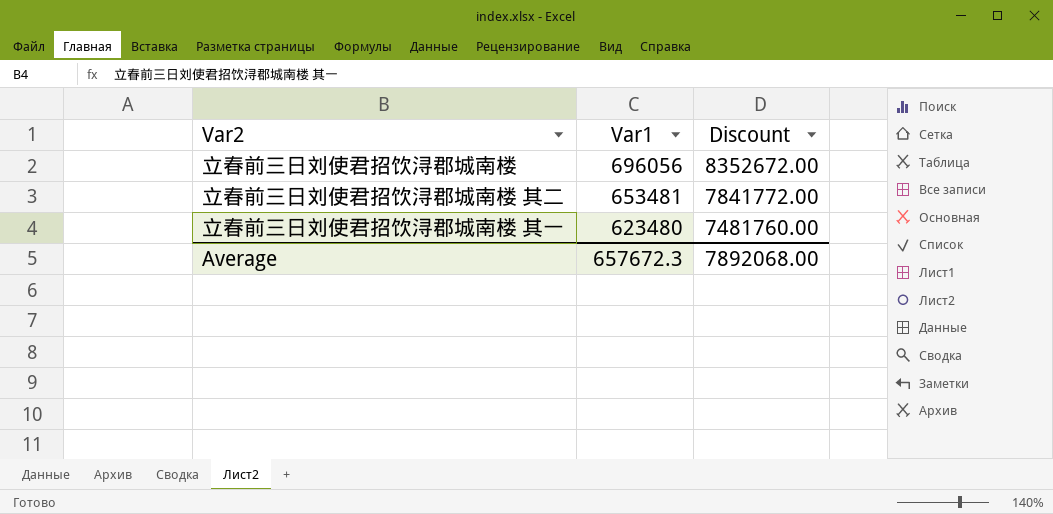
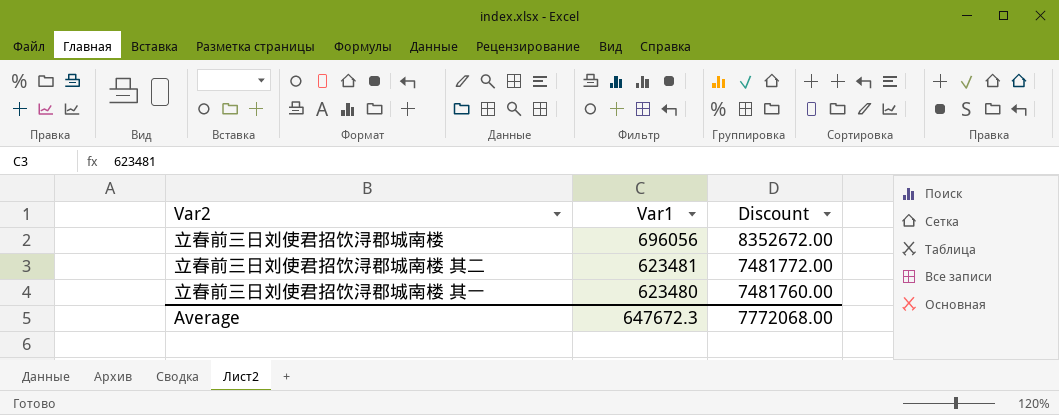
立春前三日刘使君招饮浔郡城南楼 其二 | Var1: 653481 -> 623481
立春前三日刘使君招饮浔郡城南楼 其二 | Discount: 7841772.00 -> 7481772.00
Average | Var1: 657672.3 -> 647672.3
Average | Discount: 7892068.00 -> 7772068.00

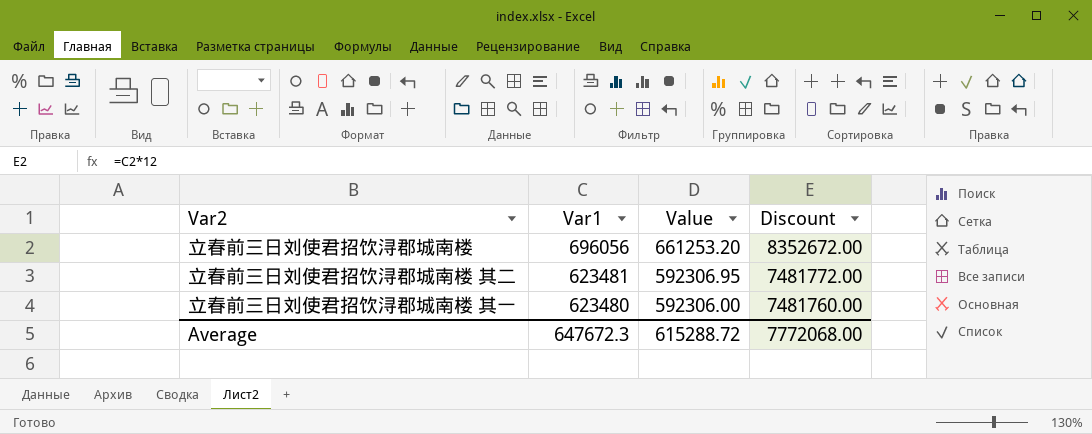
column Value | formula: none -> [Var1] * 0.95

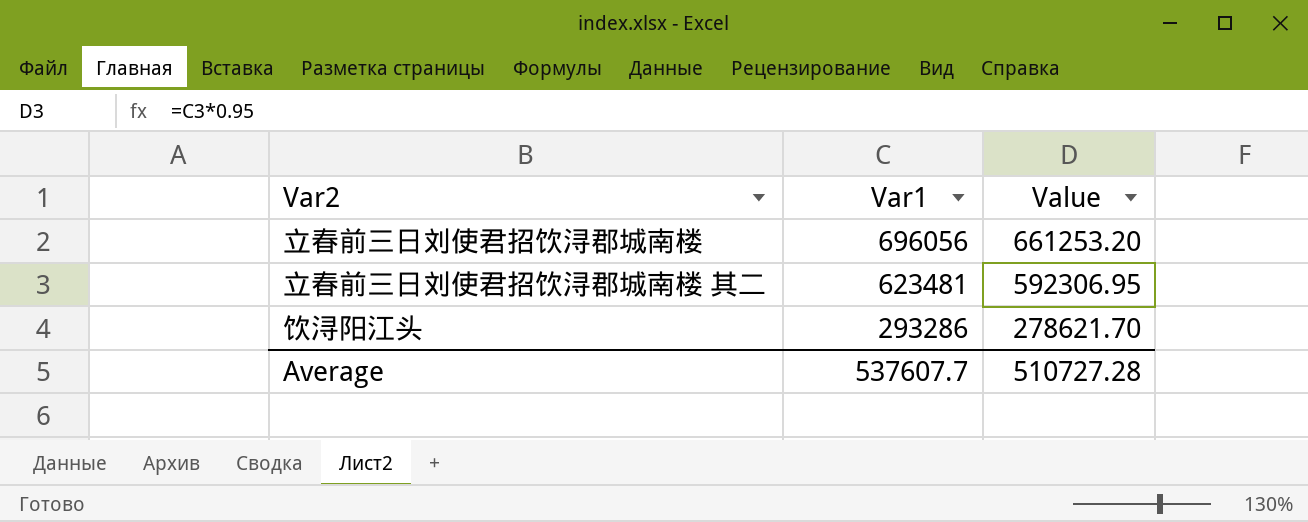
column Discount | formula: [Var1] * 12 -> none
row 立春前三日刘使君招饮浔郡城南楼 其一: 623480 | 592306.00 | 7481760.00 -> none
row 饮浔阳江头: none -> 293286 | 278621.70
Average | Var1: 647672.3 -> 537607.7
Average | Value: 615288.72 -> 510727.28

